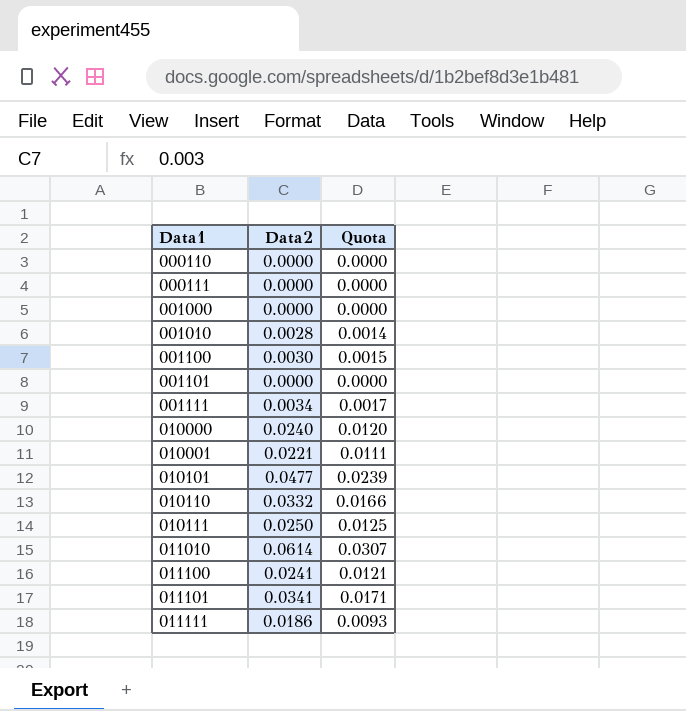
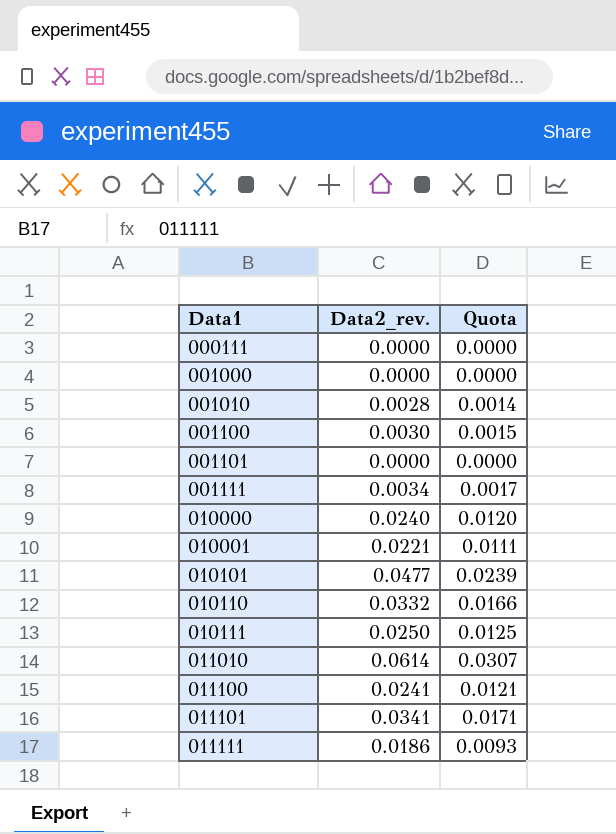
column name: Data2 -> Data2_rev.
row 000110: 0.0000 | 0.0000 -> none

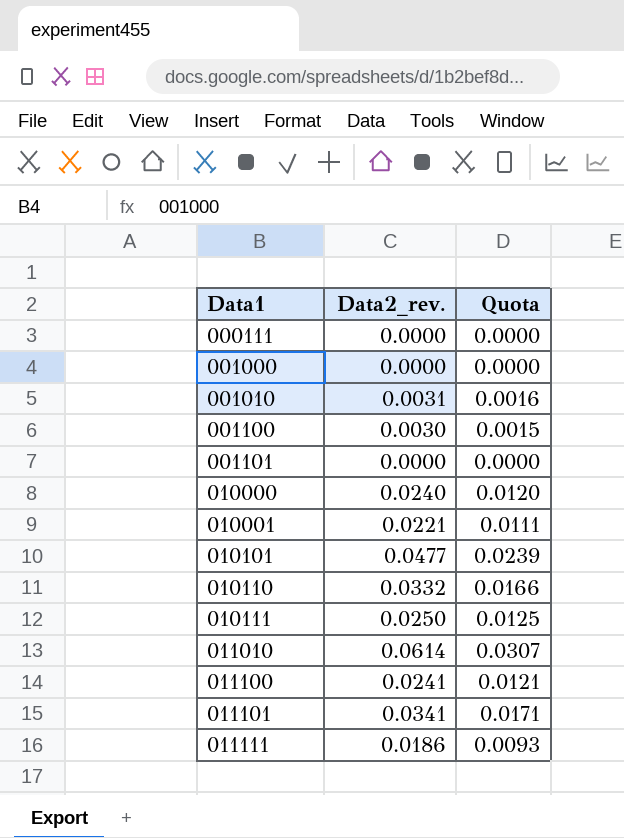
row 001111: 0.0034 | 0.0017 -> none
001010 | Data2_rev.: 0.0028 -> 0.0031
001010 | Quota: 0.0014 -> 0.0016

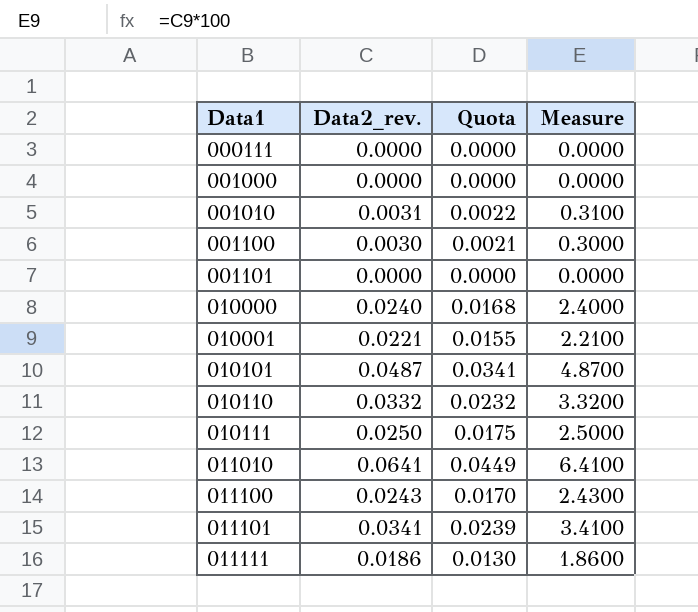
column Quota | formula: [Data2_rev.] * 0.5 -> [Data2_rev.] * 0.7
column Measure | formula: none -> [Data2_rev.] * 100
010101 | Data2_rev.: 0.0477 -> 0.0487
011010 | Data2_rev.: 0.0614 -> 0.0641
011100 | Data2_rev.: 0.0241 -> 0.0243

